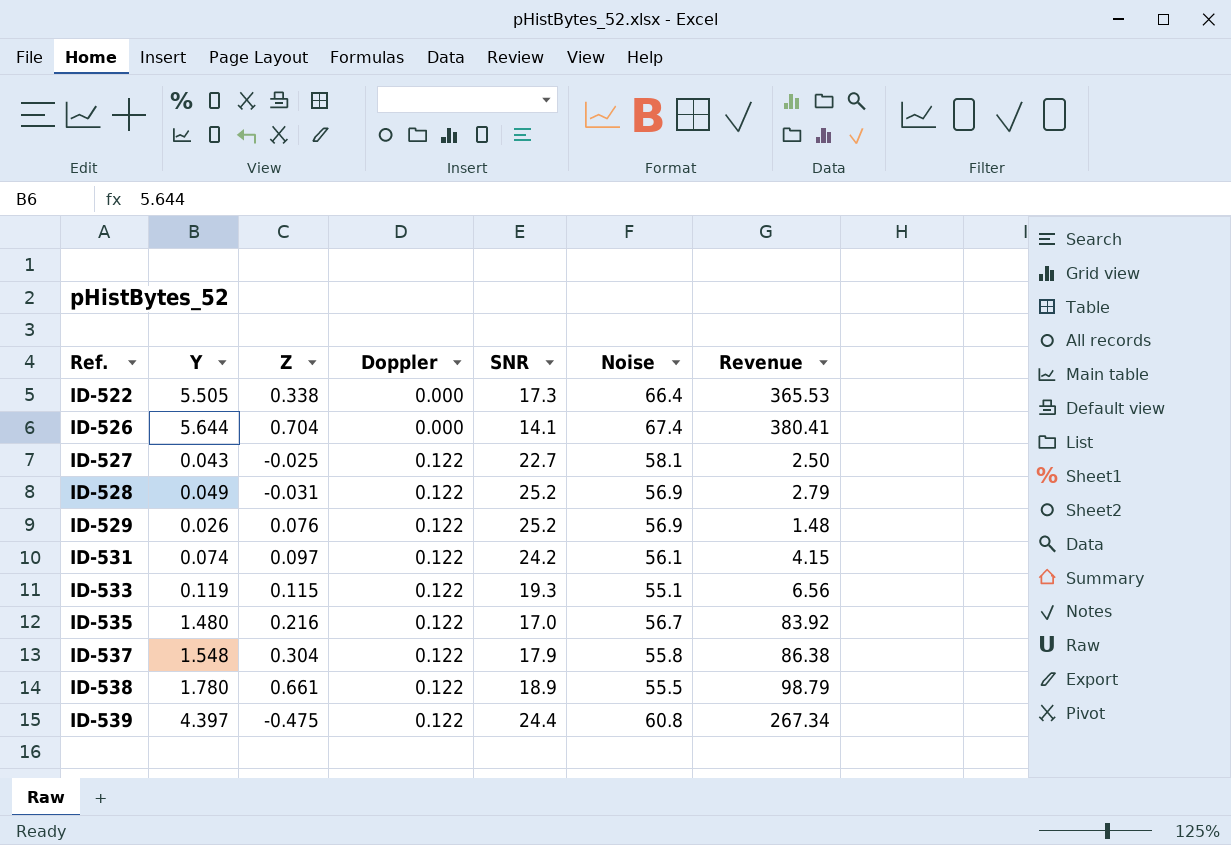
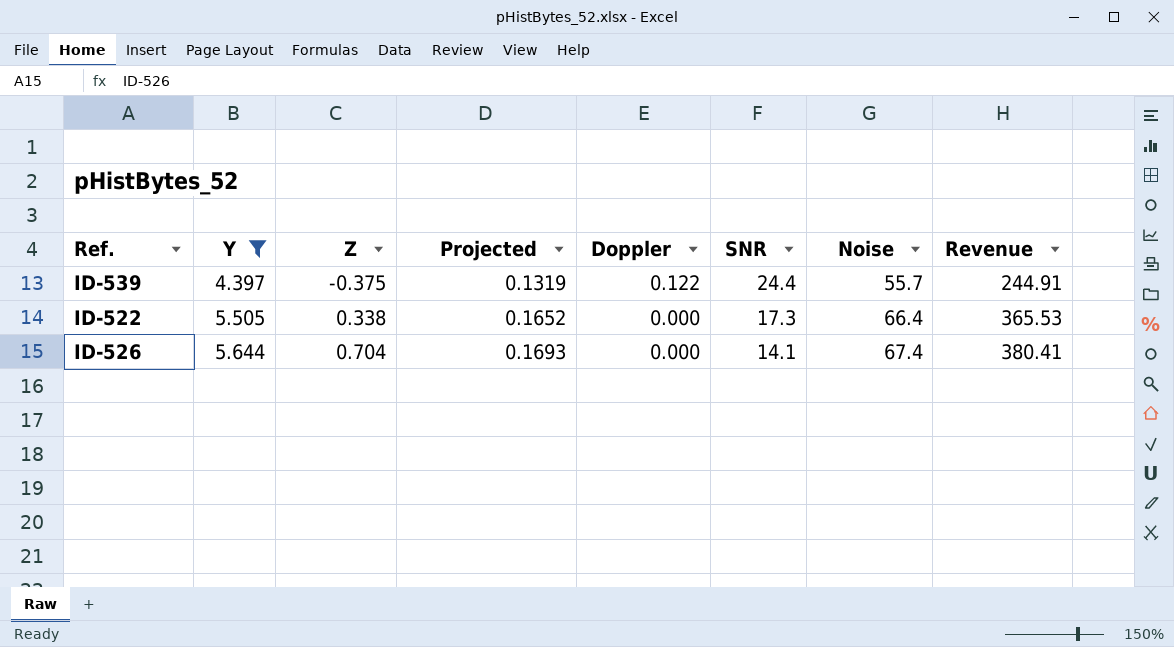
filter: none -> Y >= 4.397
row order: Ref. ascending -> Y ascending
column Projected | formula: none -> [Y] * 0.03
ID-539 | Z: -0.475 -> -0.375
ID-539 | Noise: 60.8 -> 55.7
ID-539 | Revenue: 267.34 -> 244.91

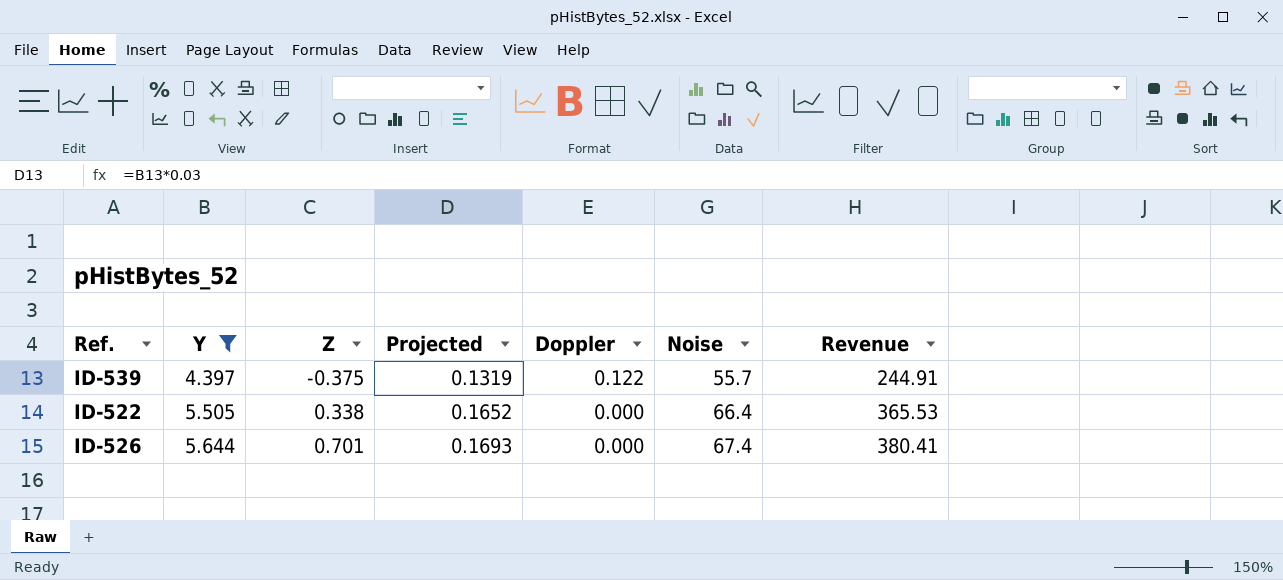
column SNR | position: 6 -> none
ID-526 | Z: 0.704 -> 0.701

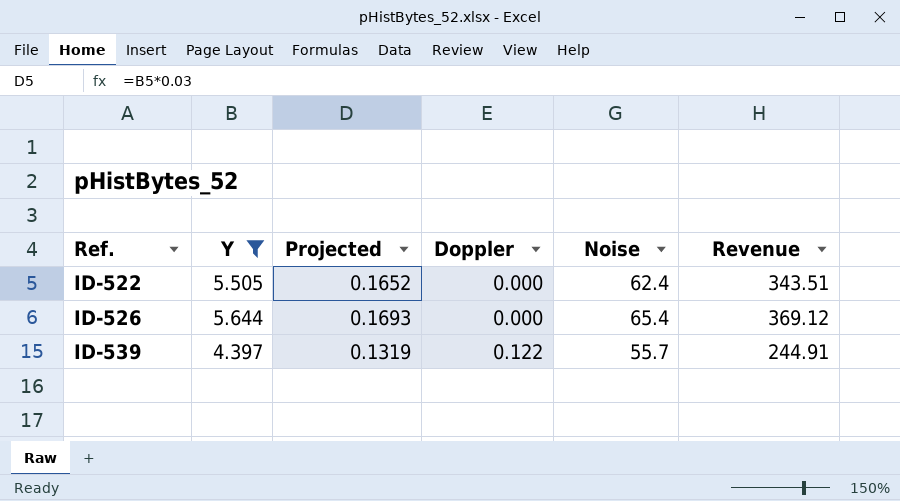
row order: Y ascending -> Ref. ascending
column Z | position: 3 -> none
ID-522 | Noise: 66.4 -> 62.4
ID-522 | Revenue: 365.53 -> 343.51
ID-526 | Noise: 67.4 -> 65.4
ID-526 | Revenue: 380.41 -> 369.12

